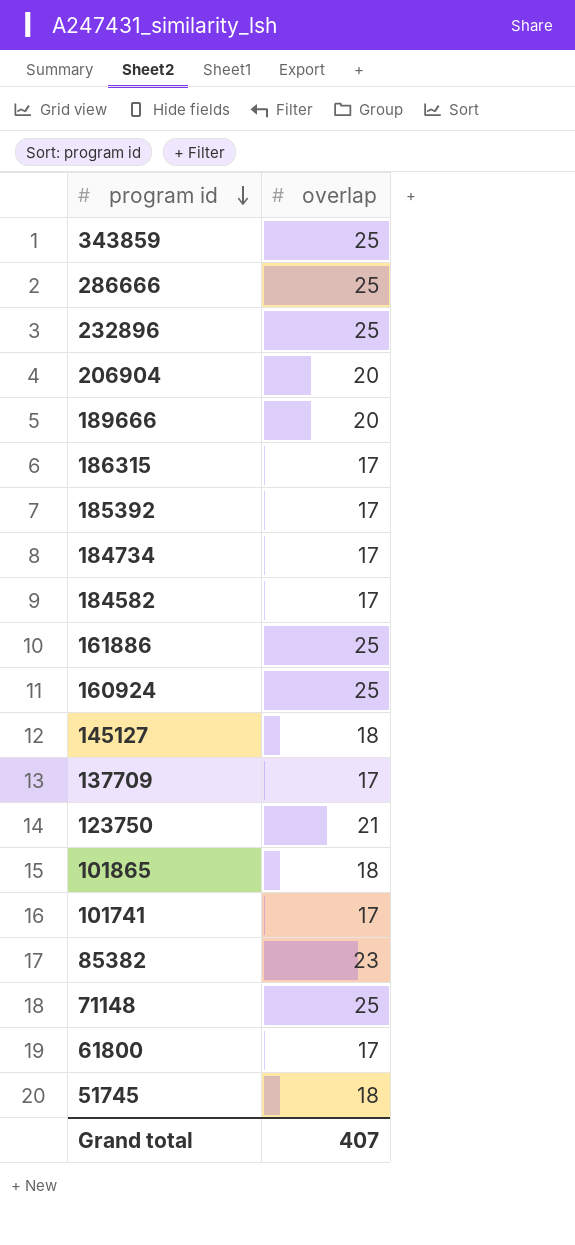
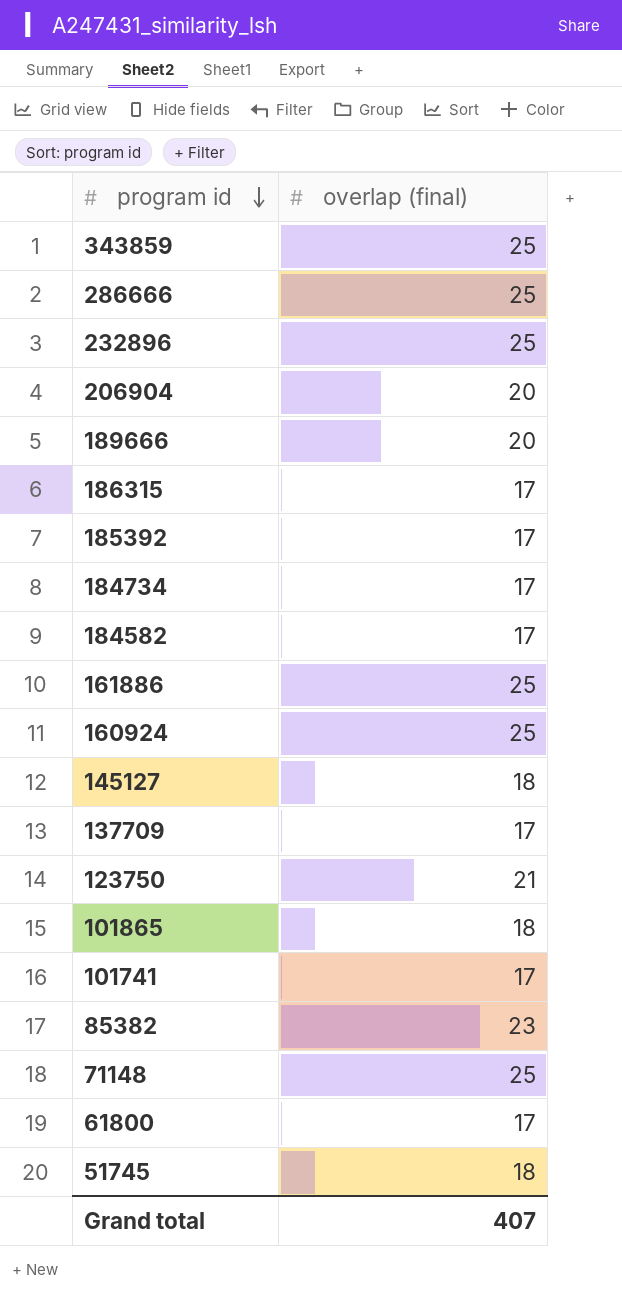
column name: overlap -> overlap (final)

